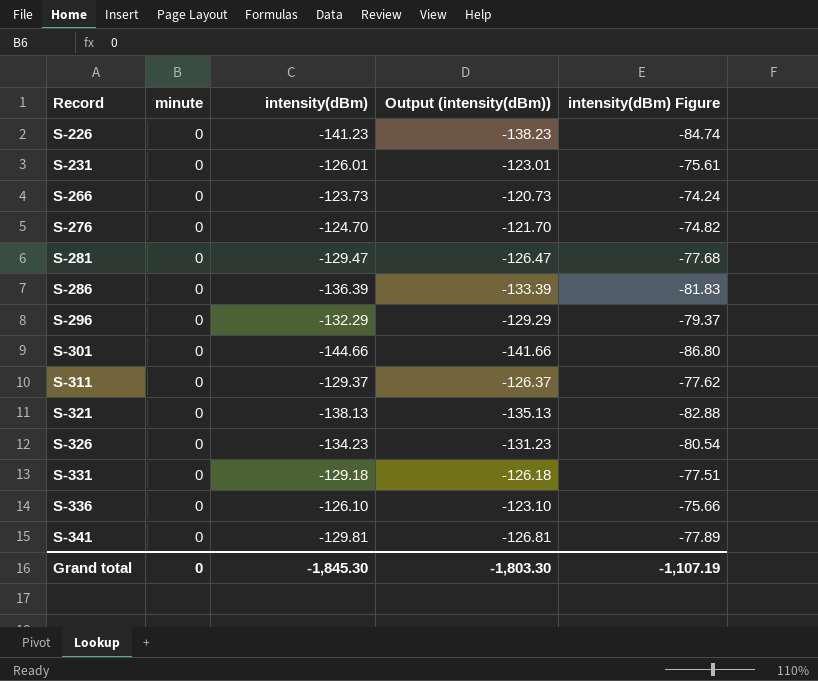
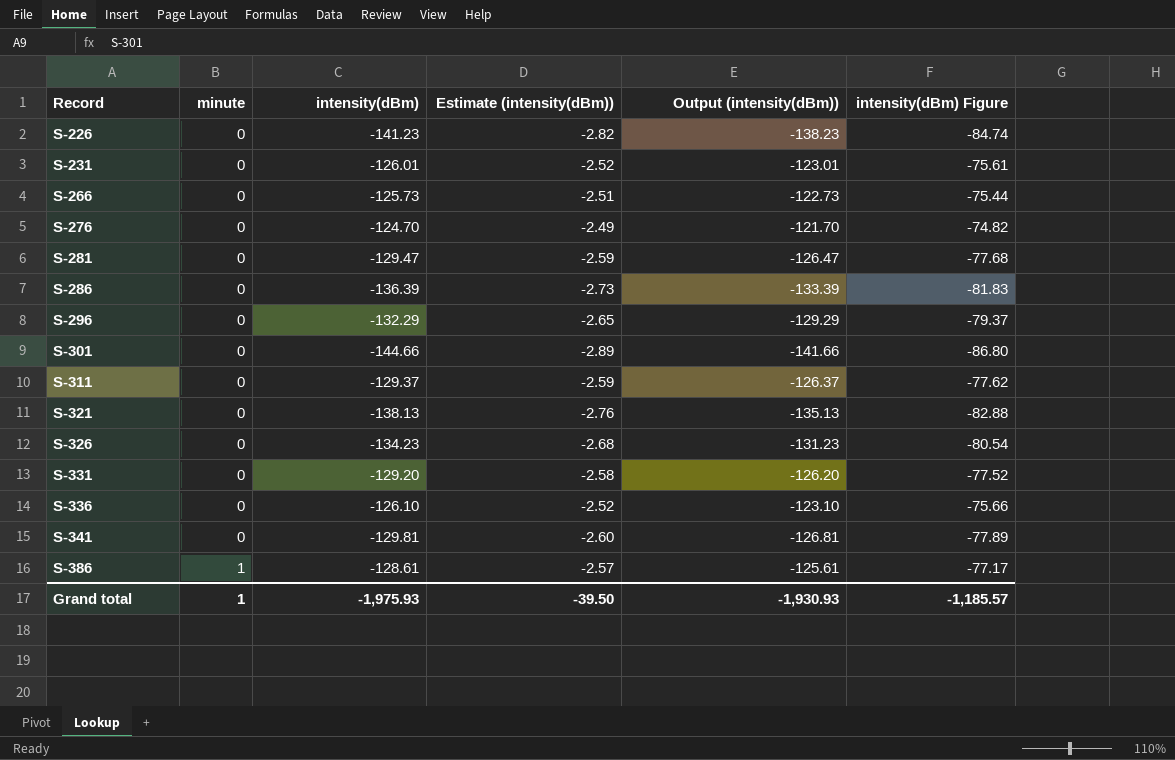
column Estimate (intensity(dBm)) | formula: none -> [intensity(dBm)] * 0.02
S-266 | intensity(dBm): -123.73 -> -125.73
S-266 | Output (intensity(dBm)): -120.73 -> -122.73
S-266 | intensity(dBm) Figure: -74.24 -> -75.44
S-331 | intensity(dBm): -129.18 -> -129.20
S-331 | Output (intensity(dBm)): -126.18 -> -126.20
S-331 | intensity(dBm) Figure: -77.51 -> -77.52
row S-386: none -> 1 | -128.61 | -2.57 | -125.61 | -77.17
Grand total | minute: 0 -> 1
Grand total | intensity(dBm): -1,845.30 -> -1,975.93
Grand total | Output (intensity(dBm)): -1,803.30 -> -1,930.93
Grand total | intensity(dBm) Figure: -1,107.19 -> -1,185.57

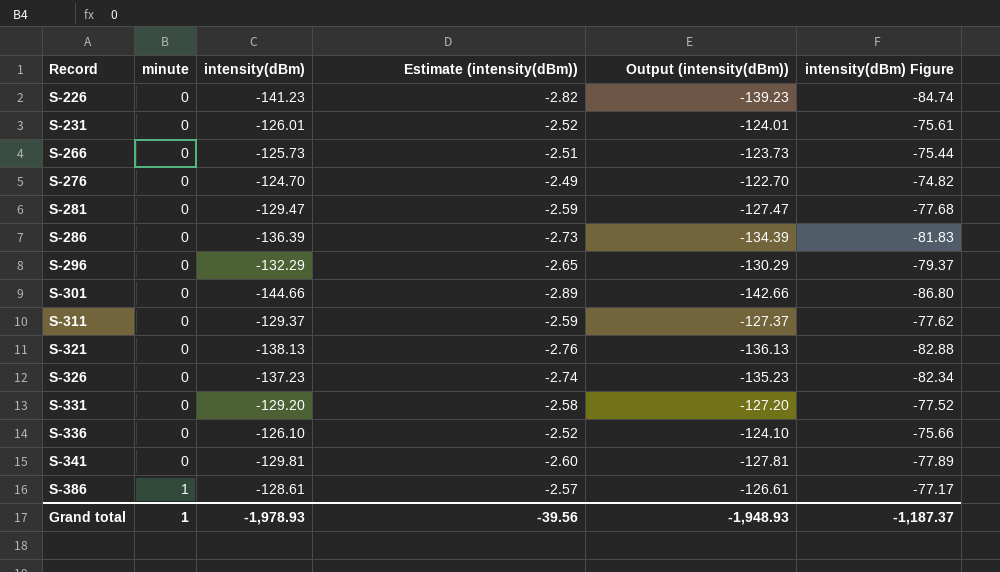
column Output (intensity(dBm)) | formula: [intensity(dBm)] + 3 -> [intensity(dBm)] + 2
S-326 | intensity(dBm): -134.23 -> -137.23
S-326 | Estimate (intensity(dBm)): -2.68 -> -2.74
S-326 | intensity(dBm) Figure: -80.54 -> -82.34
Grand total | intensity(dBm): -1,975.93 -> -1,978.93
Grand total | Estimate (intensity(dBm)): -39.50 -> -39.56
Grand total | Output (intensity(dBm)): -1,930.93 -> -1,948.93
Grand total | intensity(dBm) Figure: -1,185.57 -> -1,187.37

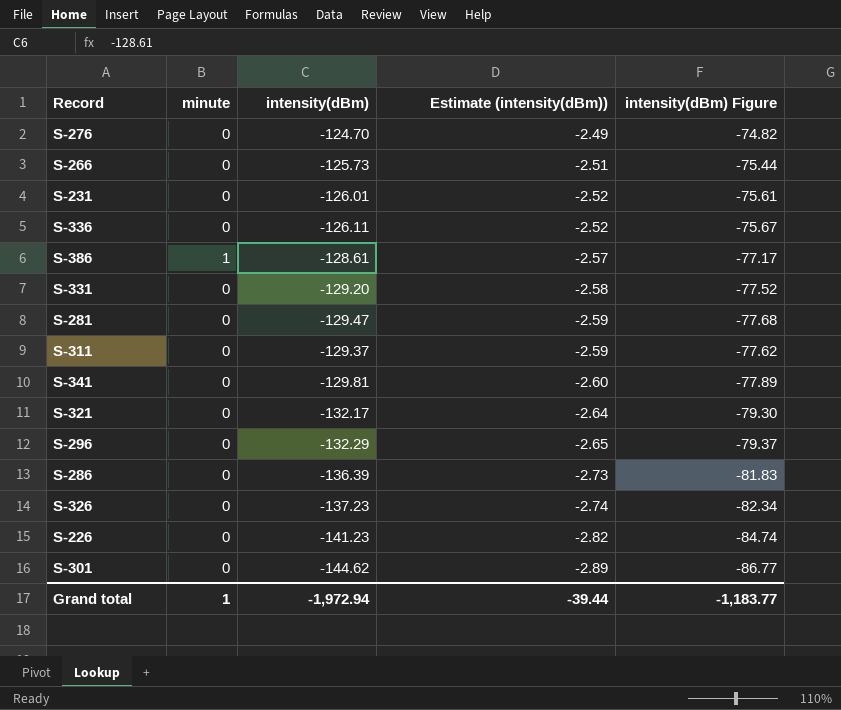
row order: Record ascending -> Estimate (intensity(dBm)) descending
column Output (intensity(dBm)) | formula: [intensity(dBm)] + 2 -> none
S-336 | intensity(dBm): -126.10 -> -126.11
S-336 | intensity(dBm) Figure: -75.66 -> -75.67
S-321 | intensity(dBm): -138.13 -> -132.17
S-321 | Estimate (intensity(dBm)): -2.76 -> -2.64
S-321 | intensity(dBm) Figure: -82.88 -> -79.30
S-301 | intensity(dBm): -144.66 -> -144.62
S-301 | intensity(dBm) Figure: -86.80 -> -86.77
Grand total | intensity(dBm): -1,978.93 -> -1,972.94
Grand total | Estimate (intensity(dBm)): -39.56 -> -39.44
Grand total | intensity(dBm) Figure: -1,187.37 -> -1,183.77

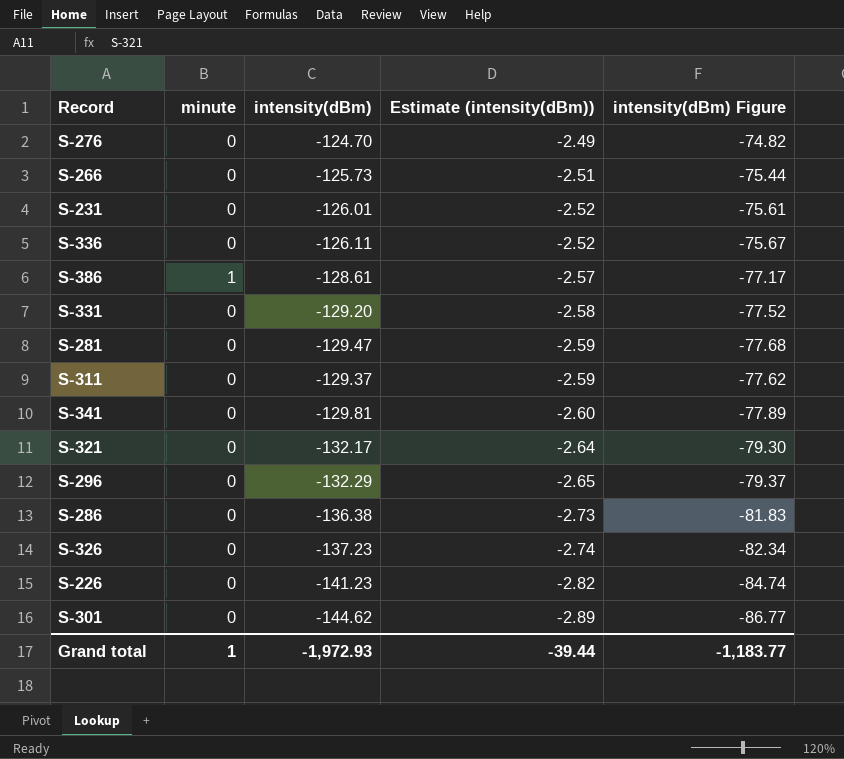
S-286 | intensity(dBm): -136.39 -> -136.38
Grand total | intensity(dBm): -1,972.94 -> -1,972.93

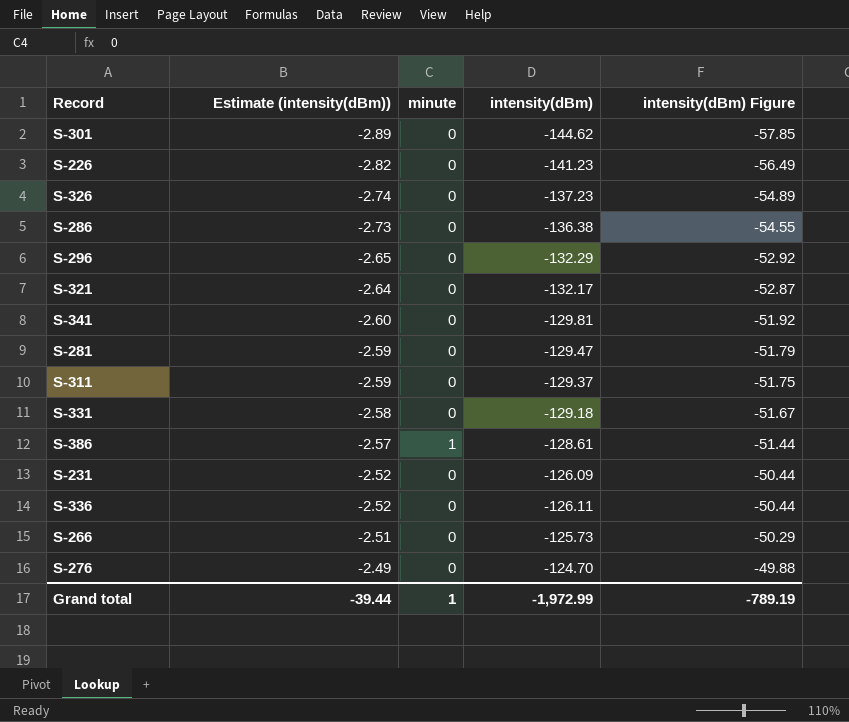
row order: Estimate (intensity(dBm)) descending -> Estimate (intensity(dBm)) ascending
column Estimate (intensity(dBm)) | position: 4 -> 2
column intensity(dBm) Figure | formula: [intensity(dBm)] * 0.6 -> [intensity(dBm)] * 0.4
S-331 | intensity(dBm): -129.20 -> -129.18
S-231 | intensity(dBm): -126.01 -> -126.09
Grand total | intensity(dBm): -1,972.93 -> -1,972.99
Grand total | intensity(dBm) Figure: -1,183.77 -> -789.19

